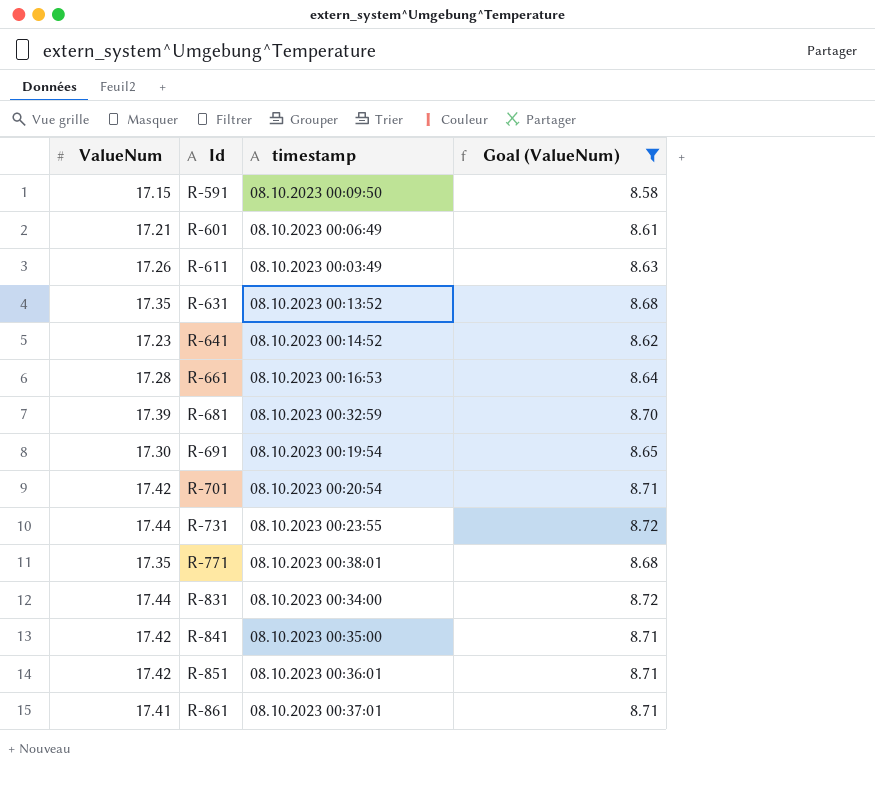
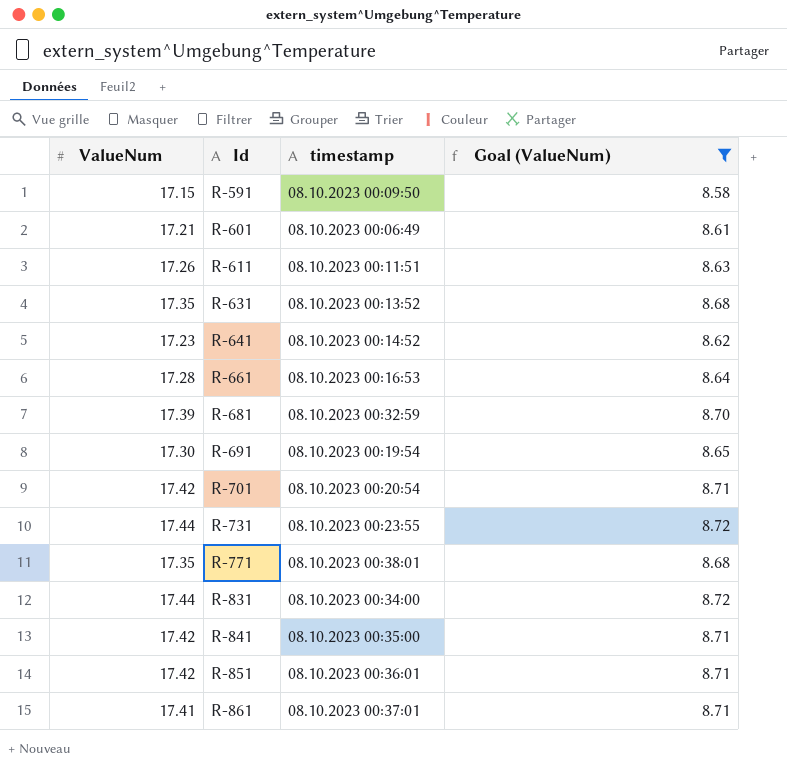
R-611 | timestamp: 08.10.2023 00:03:49 -> 08.10.2023 00:11:51

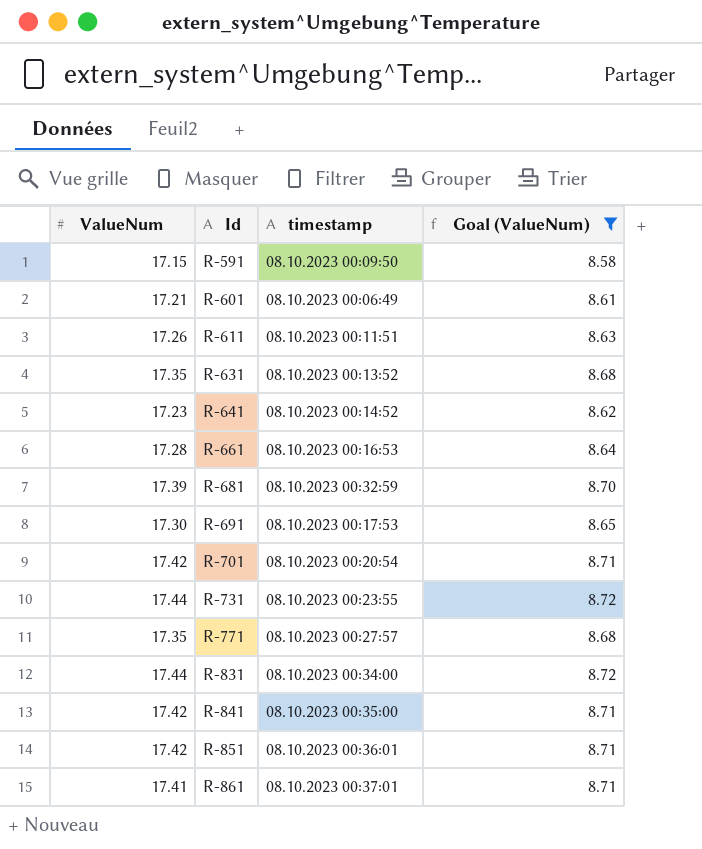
R-691 | timestamp: 08.10.2023 00:19:54 -> 08.10.2023 00:17:53
R-771 | timestamp: 08.10.2023 00:38:01 -> 08.10.2023 00:27:57

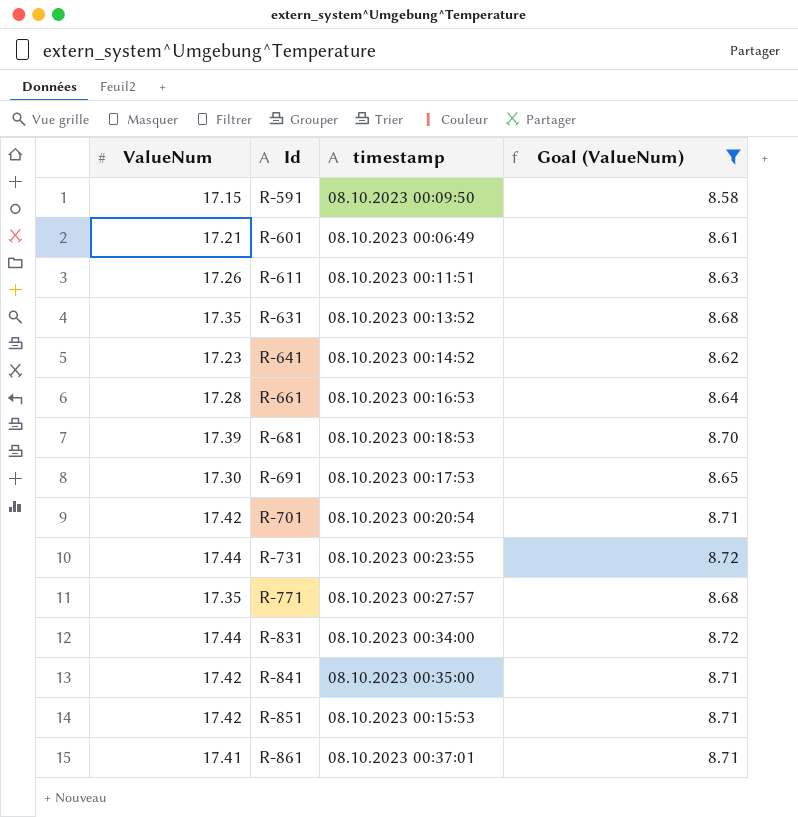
R-681 | timestamp: 08.10.2023 00:32:59 -> 08.10.2023 00:18:53
R-851 | timestamp: 08.10.2023 00:36:01 -> 08.10.2023 00:15:53

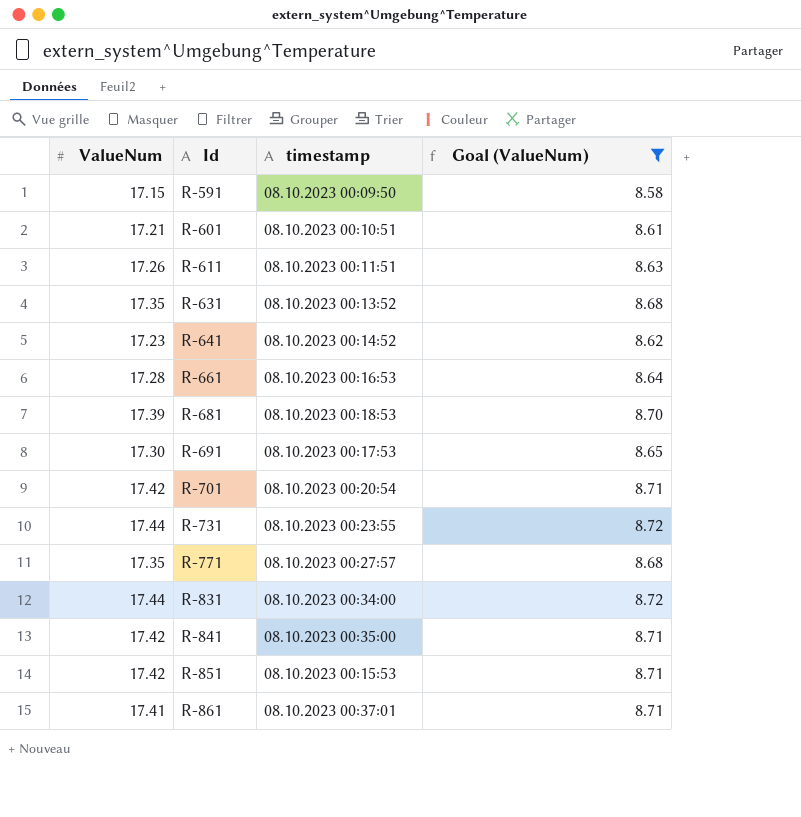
R-601 | timestamp: 08.10.2023 00:06:49 -> 08.10.2023 00:10:51

